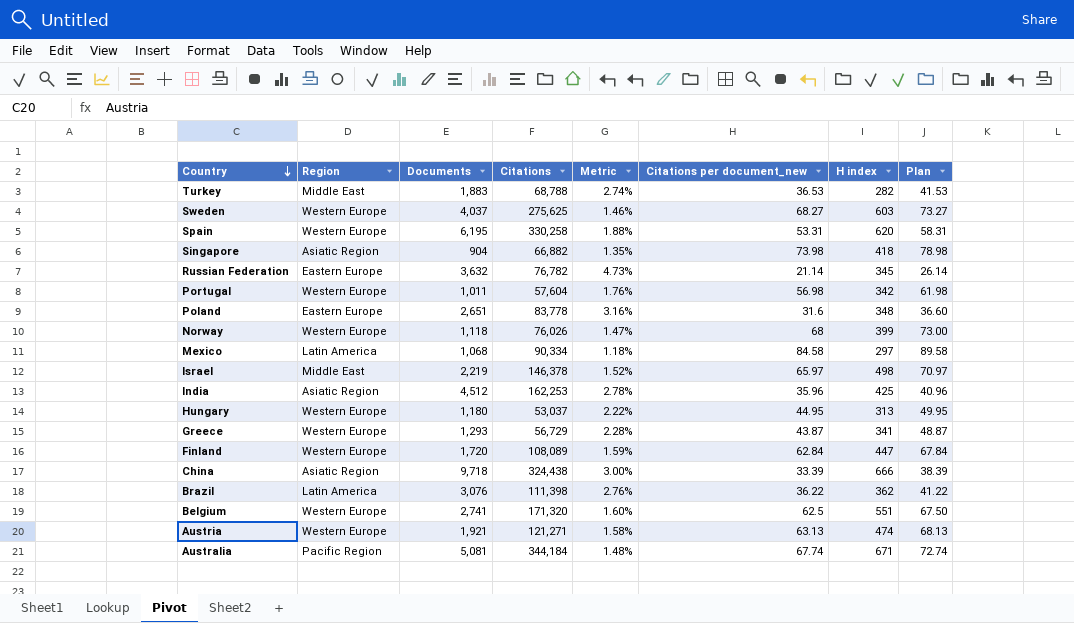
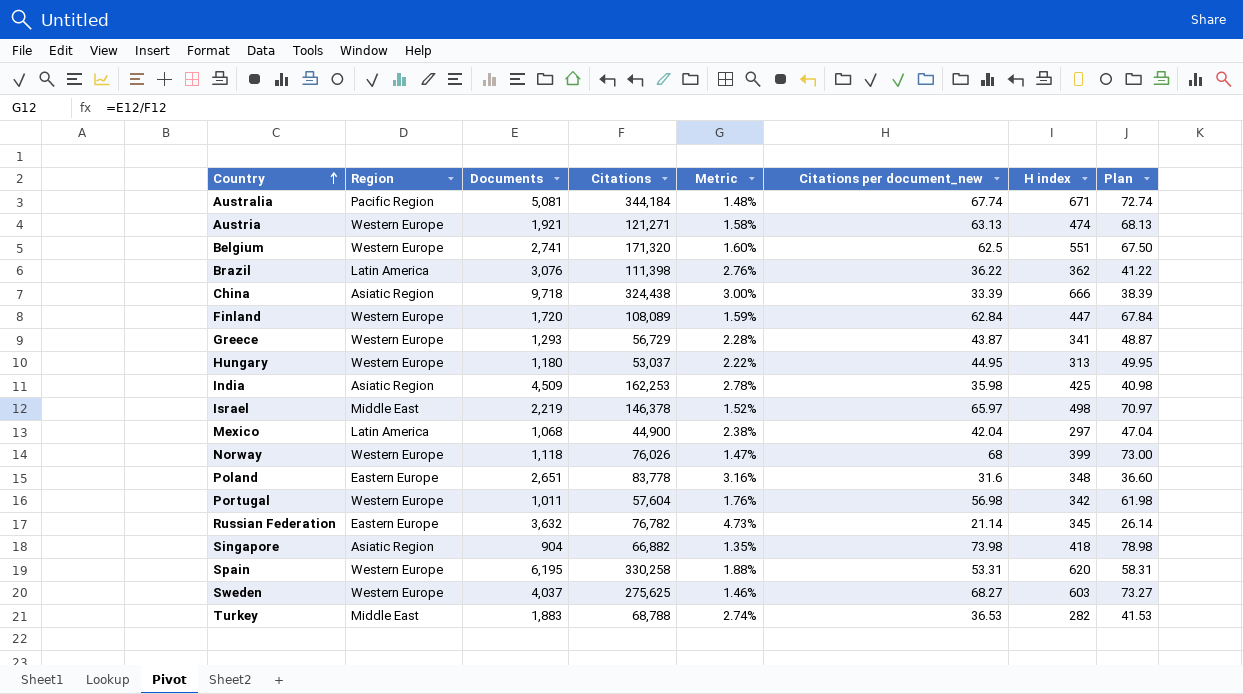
row order: Country descending -> Country ascending
India | Documents: 4,512 -> 4,509
India | Citations per document_new: 35.96 -> 35.98
India | Plan: 40.96 -> 40.98
Mexico | Citations: 90,334 -> 44,900
Mexico | Metric: 1.18% -> 2.38%
Mexico | Citations per document_new: 84.58 -> 42.04
Mexico | Plan: 89.58 -> 47.04

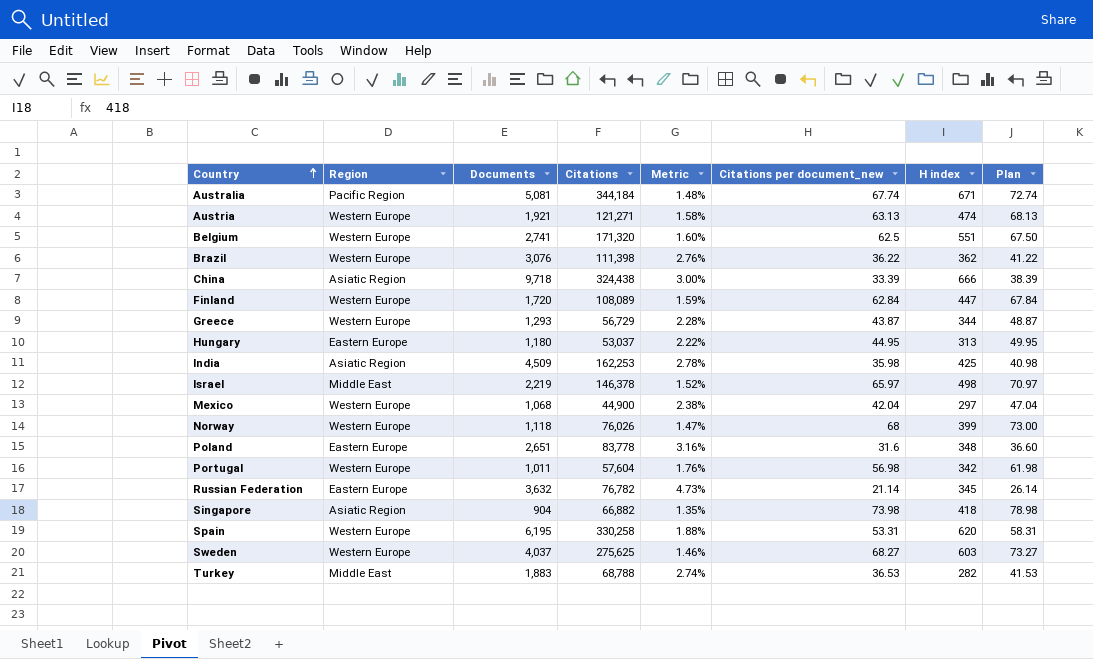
Brazil | Region: Latin America -> Western Europe
Greece | H index: 341 -> 344
Hungary | Region: Western Europe -> Eastern Europe
Mexico | Region: Latin America -> Western Europe

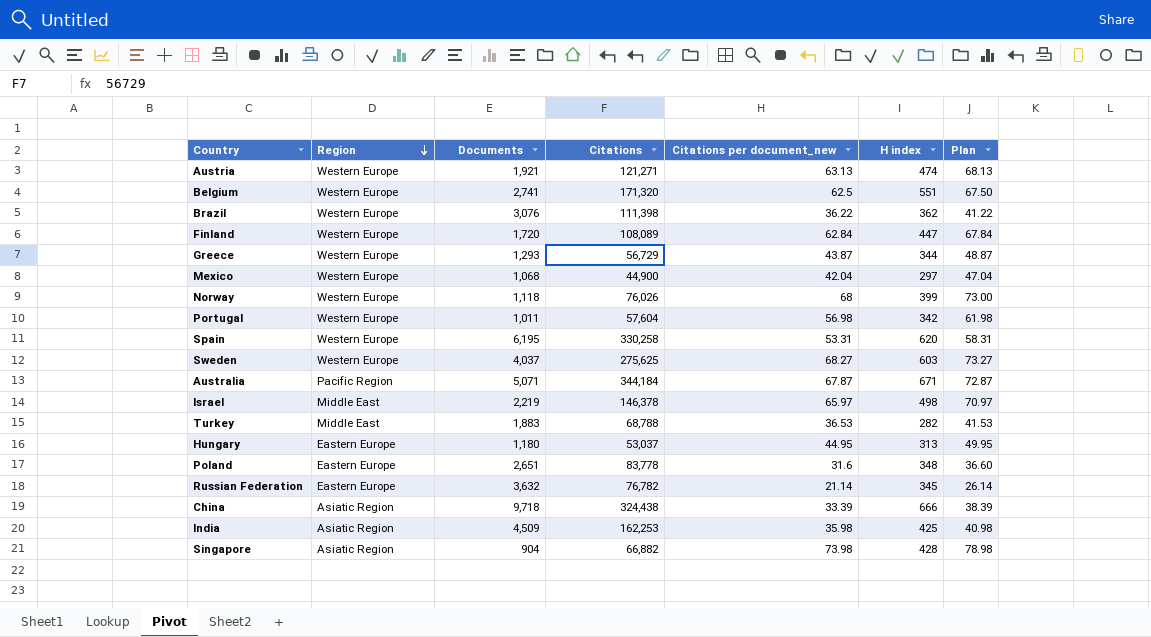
row order: Country ascending -> Region descending
column Metric | formula: [Documents] / [Citations] -> none
Australia | Documents: 5,081 -> 5,071
Australia | Citations per document_new: 67.74 -> 67.87
Australia | Plan: 72.74 -> 72.87
Singapore | H index: 418 -> 428

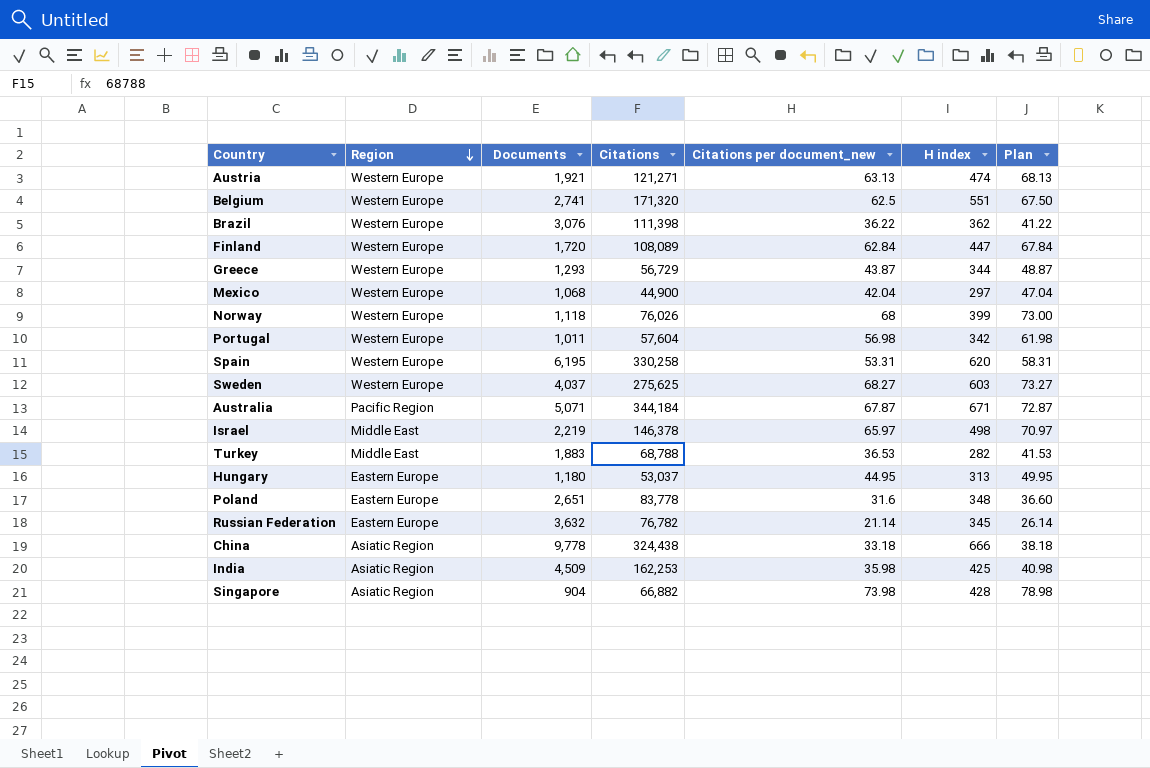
China | Documents: 9,718 -> 9,778
China | Citations per document_new: 33.39 -> 33.18
China | Plan: 38.39 -> 38.18

